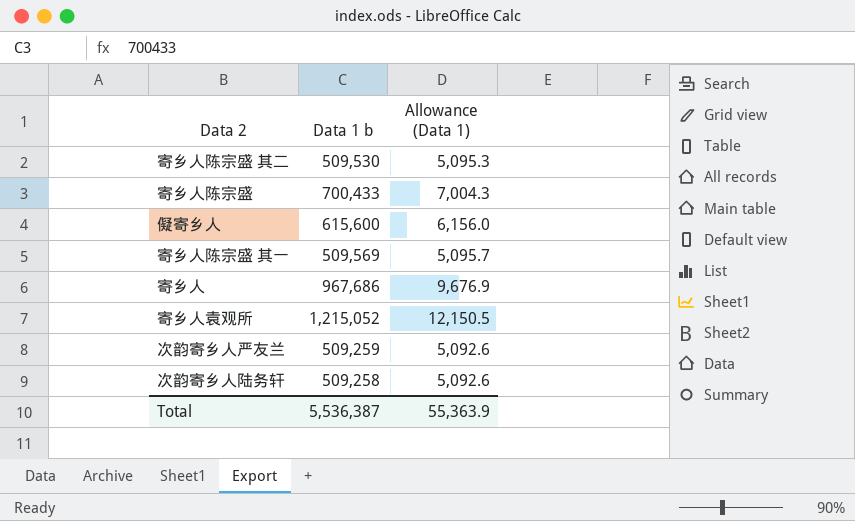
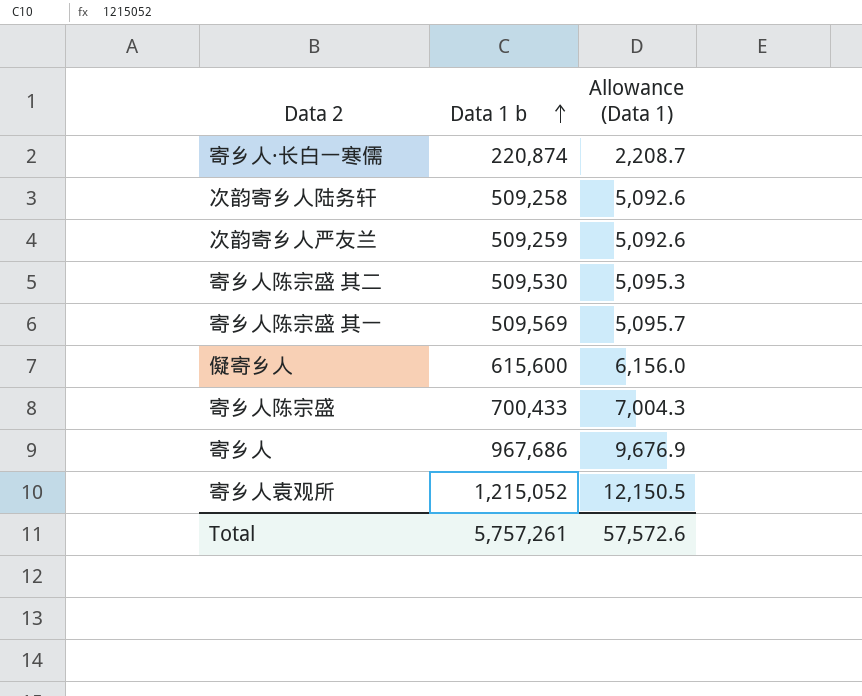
row order: none -> Data 1 b ascending
row 寄乡人·长白一寒儒: none -> 220,874 | 2,208.7
Total | Data 1 b: 5,536,387 -> 5,757,261
Total | Allowance (Data 1): 55,363.9 -> 57,572.6

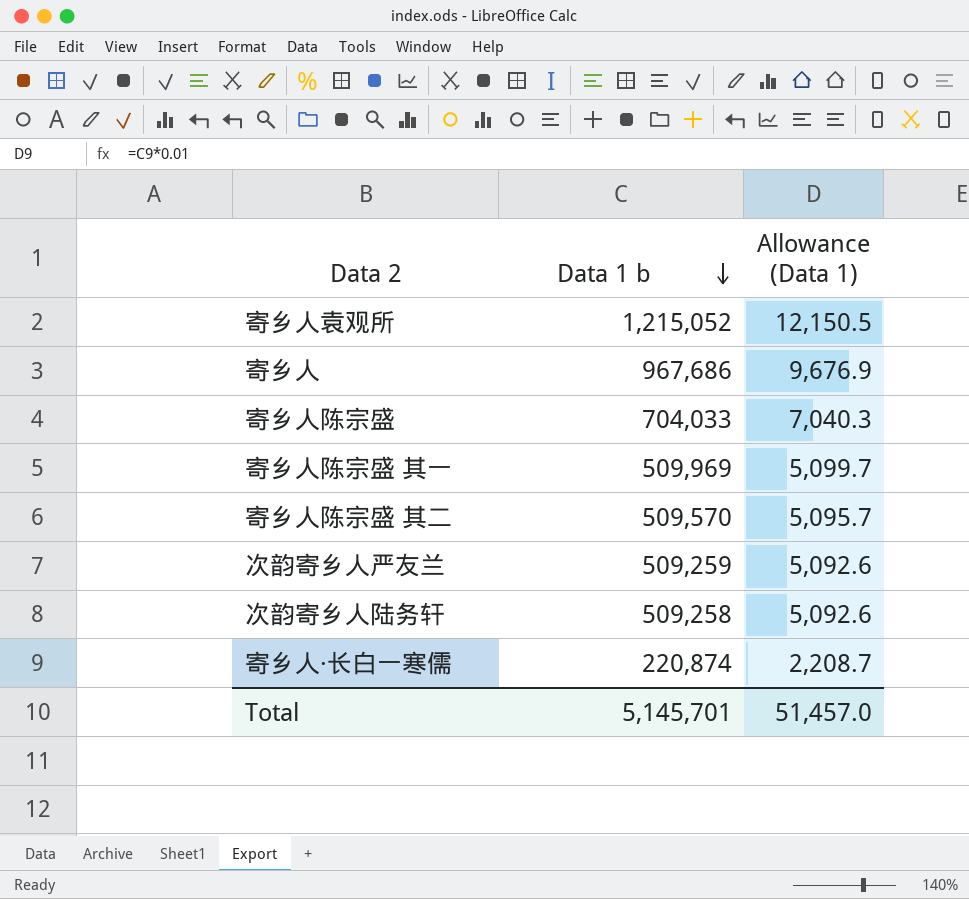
row order: Data 1 b ascending -> Data 1 b descending
row 儗寄乡人: 615,600 | 6,156.0 -> none
寄乡人陈宗盛 | Data 1 b: 700,433 -> 704,033
寄乡人陈宗盛 | Allowance (Data 1): 7,004.3 -> 7,040.3
寄乡人陈宗盛 其一 | Data 1 b: 509,569 -> 509,969
寄乡人陈宗盛 其一 | Allowance (Data 1): 5,095.7 -> 5,099.7
寄乡人陈宗盛 其二 | Data 1 b: 509,530 -> 509,570
寄乡人陈宗盛 其二 | Allowance (Data 1): 5,095.3 -> 5,095.7
Total | Data 1 b: 5,757,261 -> 5,145,701
Total | Allowance (Data 1): 57,572.6 -> 51,457.0

